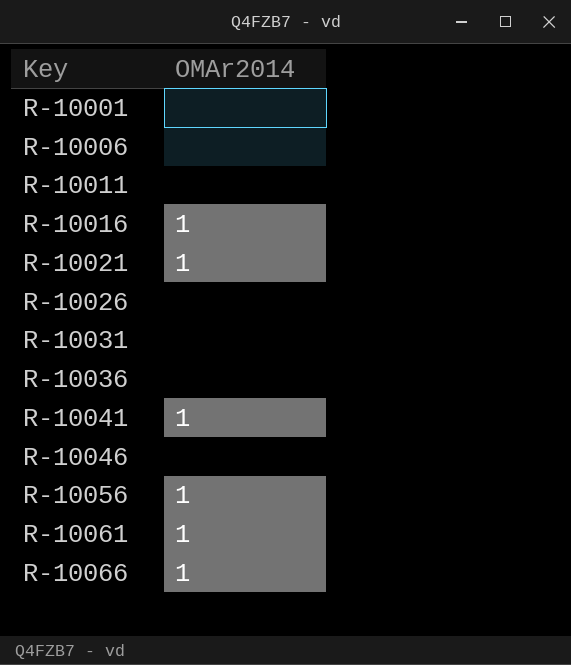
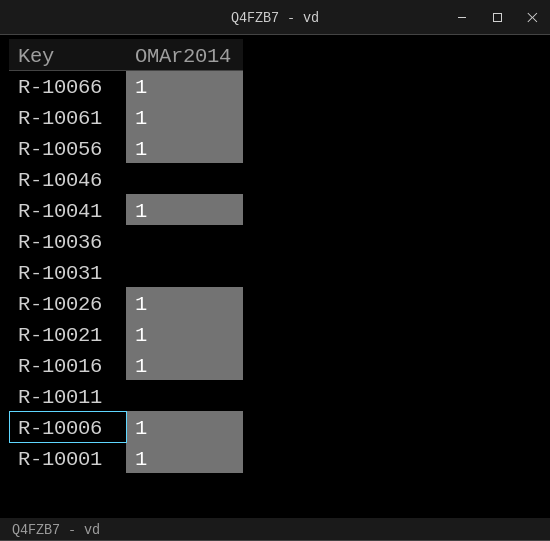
row order: Key ascending -> Key descending
R-10026 | OMAr2014: none -> 1
R-10006 | OMAr2014: none -> 1
R-10001 | OMAr2014: none -> 1

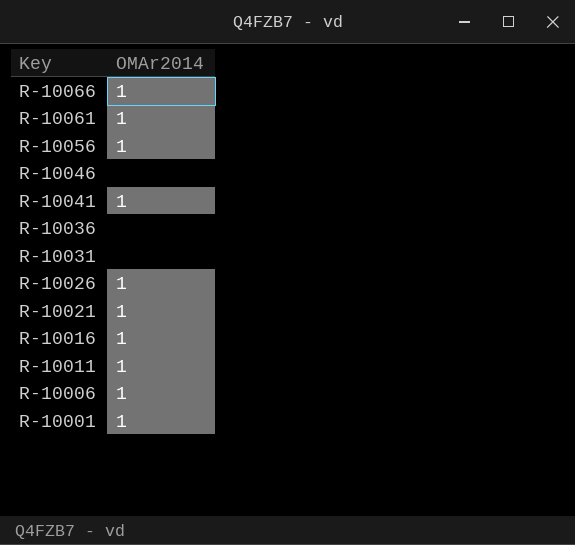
R-10011 | OMAr2014: none -> 1

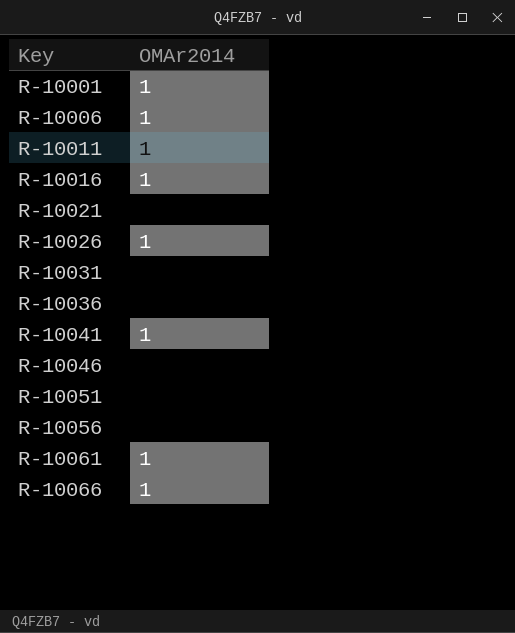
row order: Key descending -> Key ascending
R-10021 | OMAr2014: 1 -> none
row R-10051: none -> none
R-10056 | OMAr2014: 1 -> none

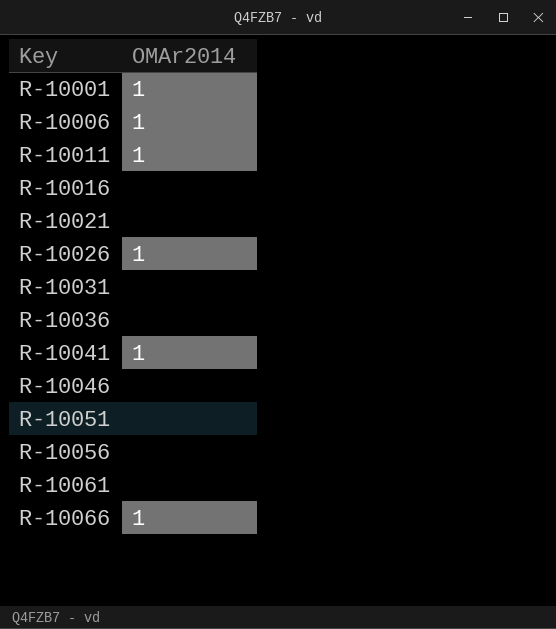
R-10016 | OMAr2014: 1 -> none
R-10061 | OMAr2014: 1 -> none

